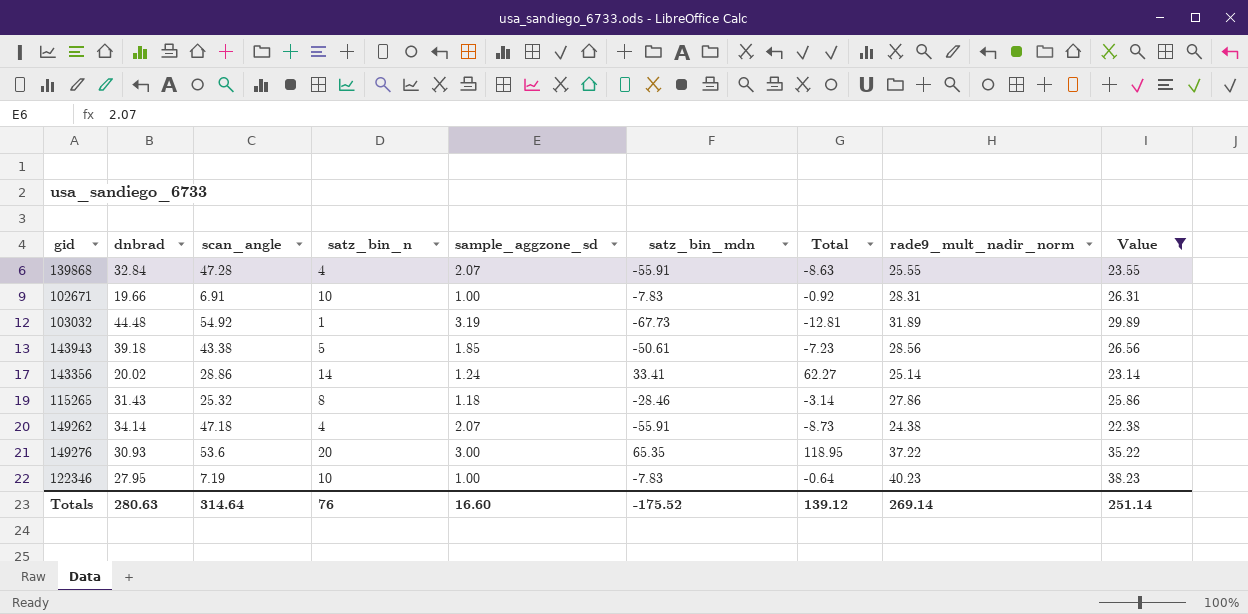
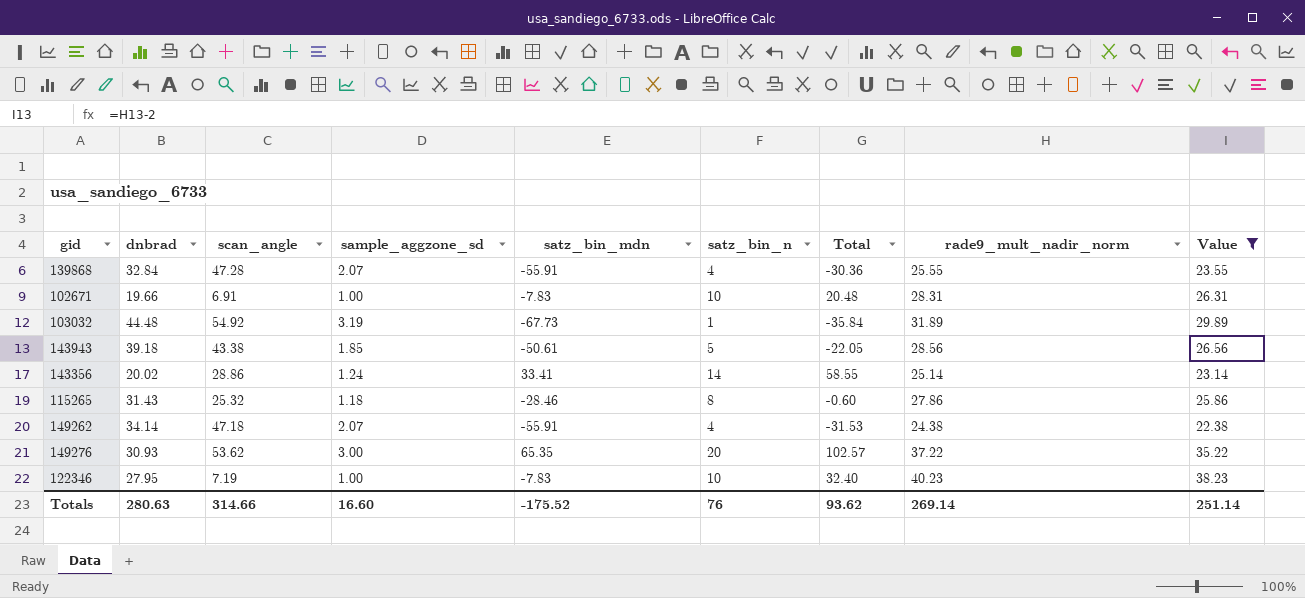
column satz_bin_n | position: 4 -> 6
column Total | formula: [scan_angle] + [satz_bin_mdn] -> [satz_bin_mdn] + [rade9_mult_nadir_norm]
149276 | scan_angle: 53.6 -> 53.62
Totals | scan_angle: 314.64 -> 314.66
Totals | Total: 139.12 -> 93.62

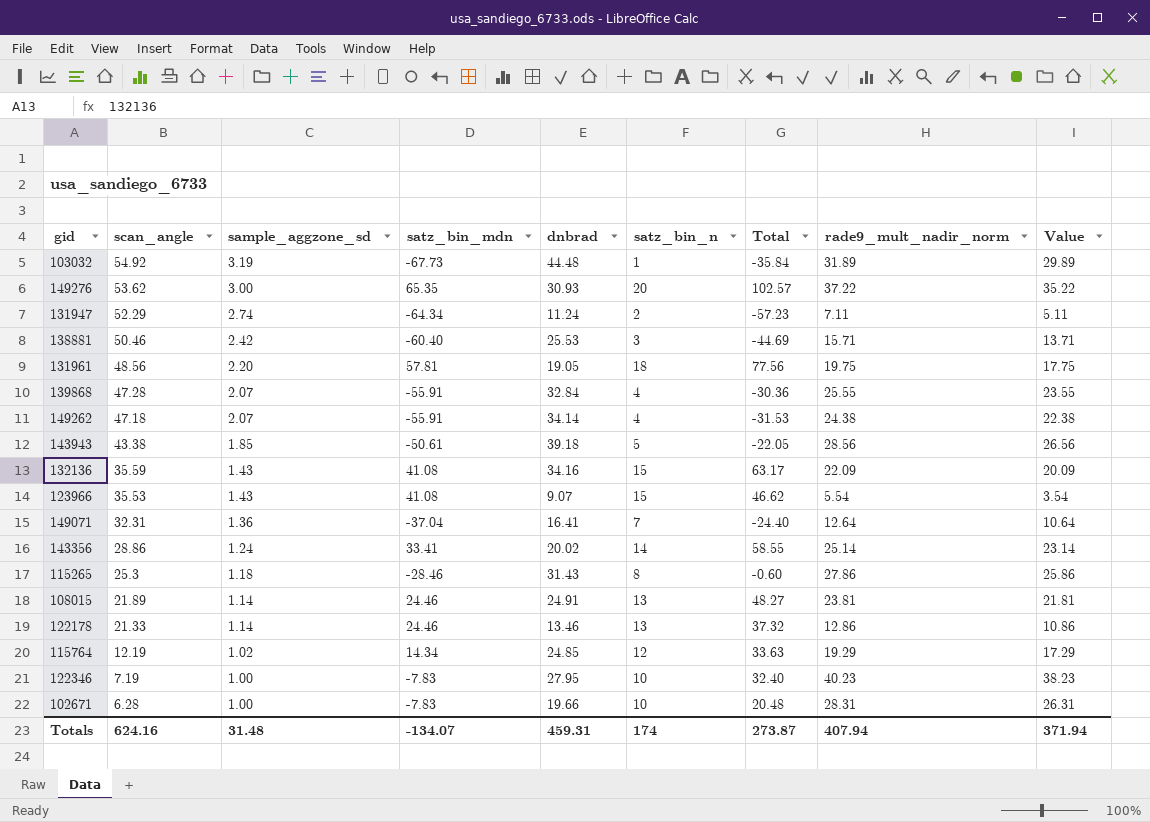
filter: Value >= 22.38 -> none
row order: none -> scan_angle descending
column dnbrad | position: 2 -> 5
115265 | scan_angle: 25.32 -> 25.3
102671 | scan_angle: 6.91 -> 6.28
Totals | scan_angle: 314.66 -> 624.16
Totals | sample_aggzone_sd: 16.60 -> 31.48
Totals | satz_bin_mdn: -175.52 -> -134.07
Totals | dnbrad: 280.63 -> 459.31
Totals | satz_bin_n: 76 -> 174
Totals | Total: 93.62 -> 273.87
Totals | rade9_mult_nadir_norm: 269.14 -> 407.94
Totals | Value: 251.14 -> 371.94

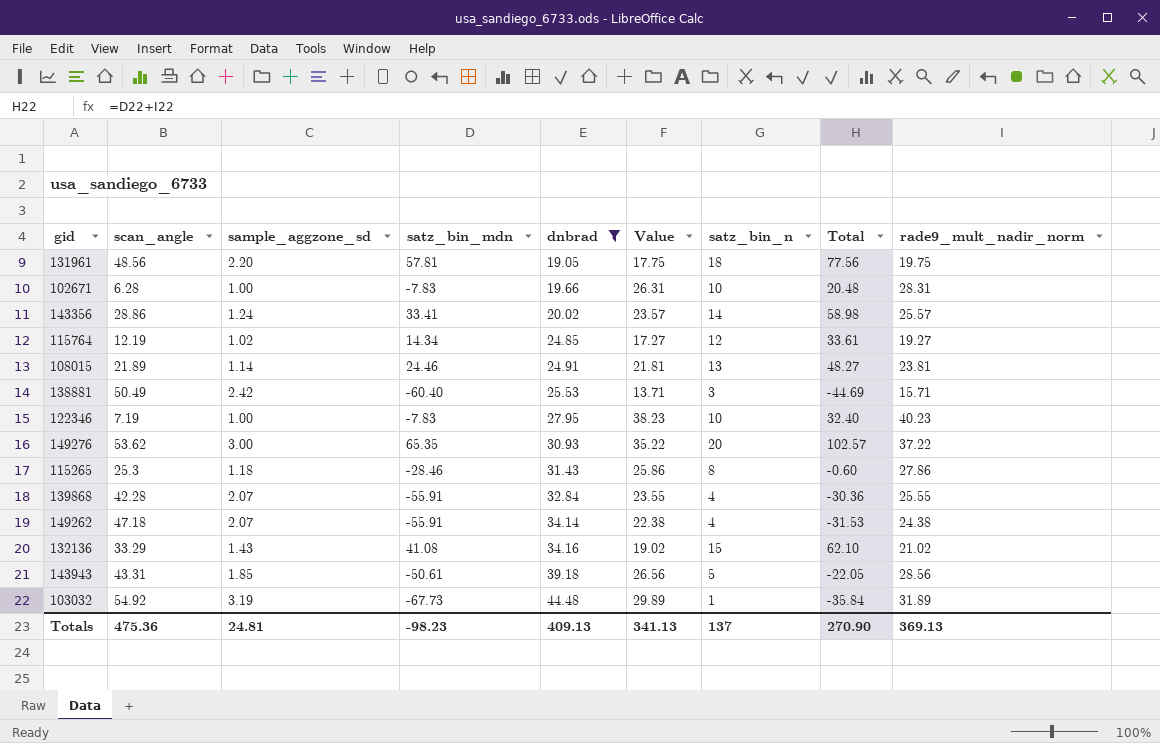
filter: none -> dnbrad >= 19.05
row order: scan_angle descending -> dnbrad ascending
column Value | position: 9 -> 6
143356 | Value: 23.14 -> 23.57
143356 | Total: 58.55 -> 58.98
143356 | rade9_mult_nadir_norm: 25.14 -> 25.57
115764 | Value: 17.29 -> 17.27
115764 | Total: 33.63 -> 33.61
115764 | rade9_mult_nadir_norm: 19.29 -> 19.27
138881 | scan_angle: 50.46 -> 50.49
139868 | scan_angle: 47.28 -> 42.28
132136 | scan_angle: 35.59 -> 33.29
132136 | Value: 20.09 -> 19.02
132136 | Total: 63.17 -> 62.10
132136 | rade9_mult_nadir_norm: 22.09 -> 21.02
143943 | scan_angle: 43.38 -> 43.31
Totals | scan_angle: 624.16 -> 475.36
Totals | sample_aggzone_sd: 31.48 -> 24.81
Totals | satz_bin_mdn: -134.07 -> -98.23
Totals | dnbrad: 459.31 -> 409.13
Totals | Value: 371.94 -> 341.13
Totals | satz_bin_n: 174 -> 137
Totals | Total: 273.87 -> 270.90
Totals | rade9_mult_nadir_norm: 407.94 -> 369.13

